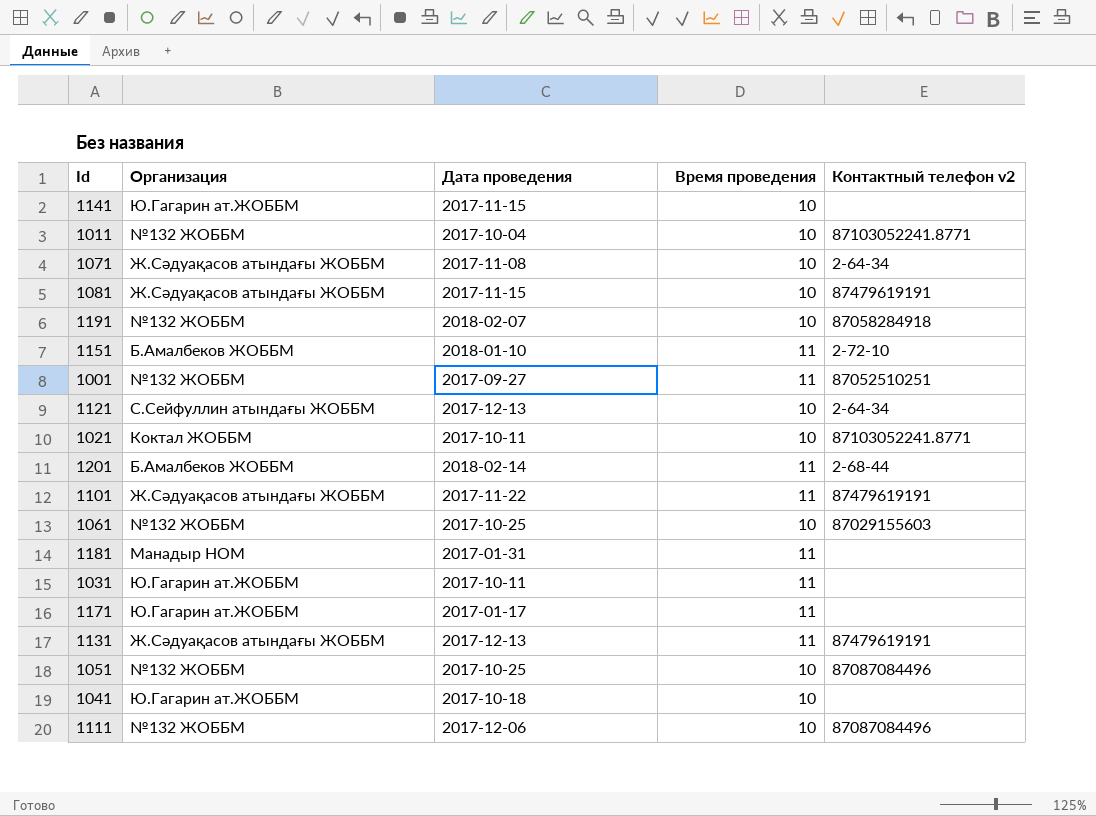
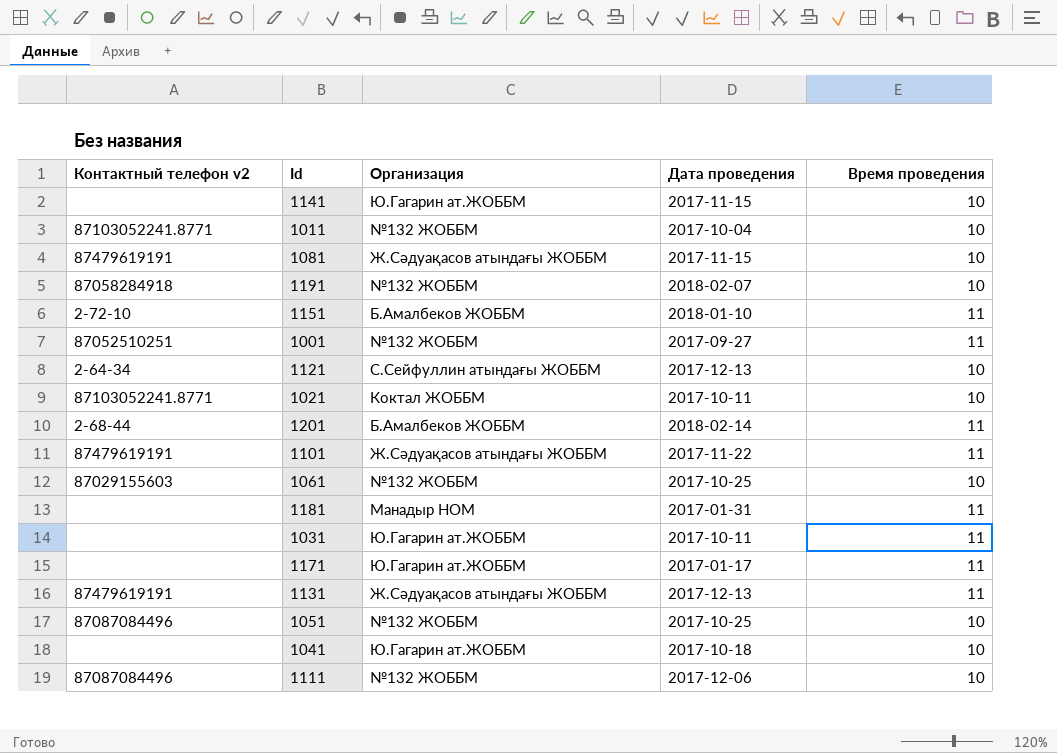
column Контактный телефон v2 | position: 5 -> 1
row 1071: Ж.Сәдуақасов атындағы ЖОББМ | 2017-11-08 | 10 | 2-64-34 -> none

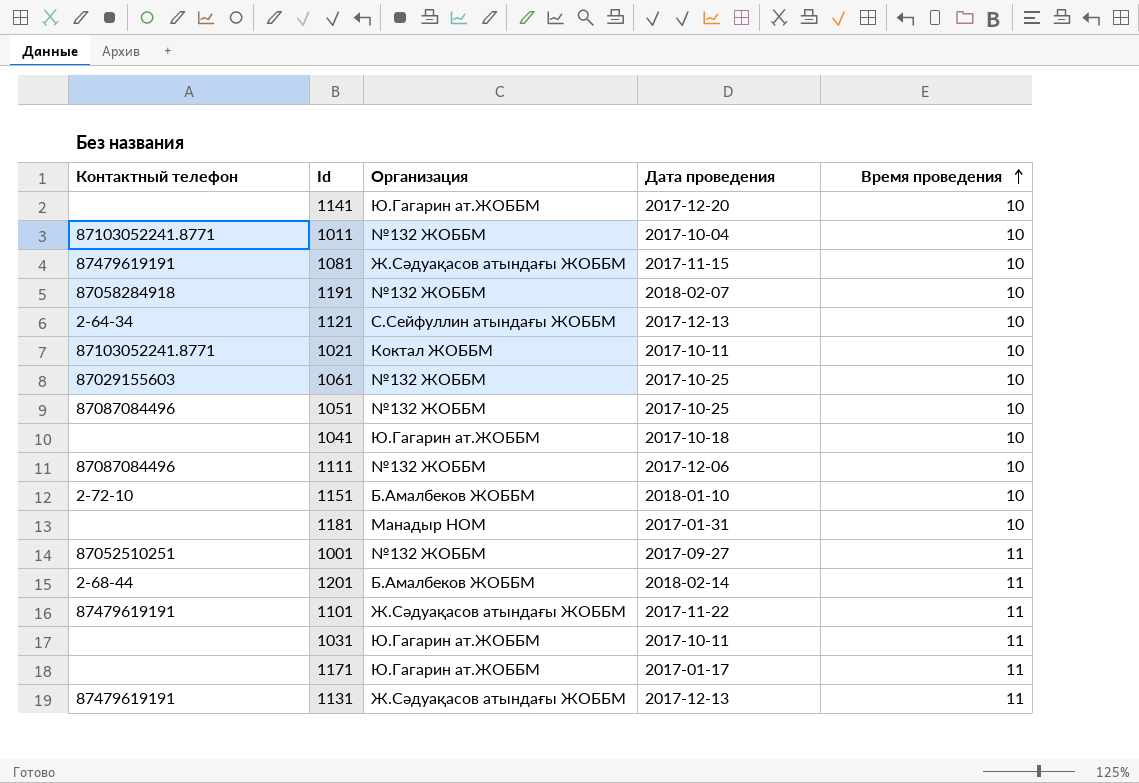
row order: none -> Время проведения ascending
column name: Контактный телефон v2 -> Контактный телефон
1141 | Дата проведения: 2017-11-15 -> 2017-12-20
1151 | Время проведения: 11 -> 10
1181 | Время проведения: 11 -> 10

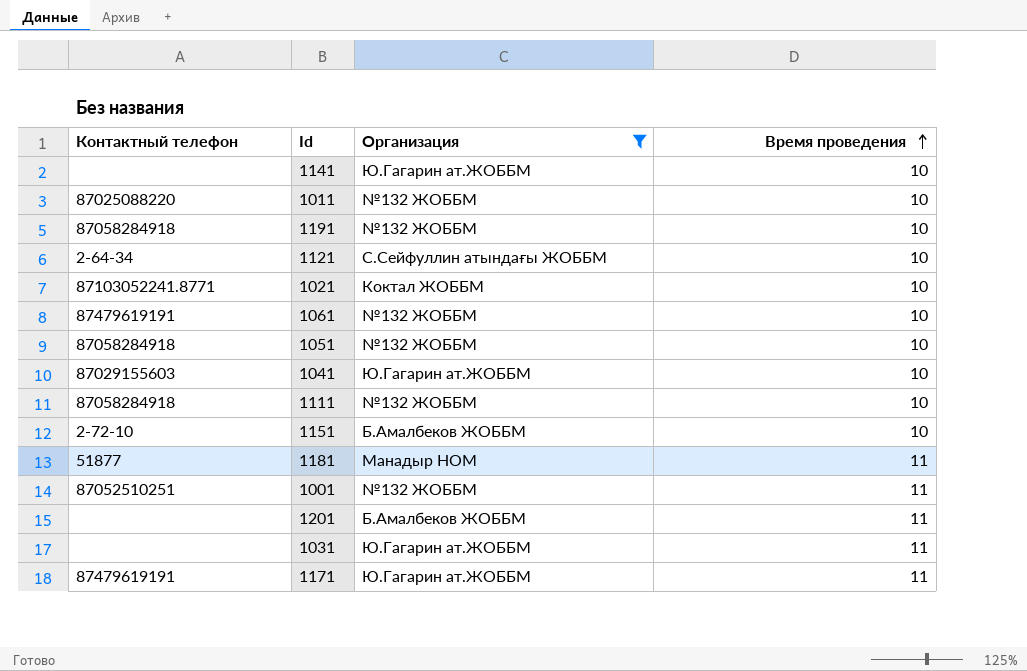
filter: none -> Организация != Ж.Сәдуақасов атындағы ЖОББМ
column Дата проведения | position: 4 -> none
1011 | Контактный телефон: 87103052241.8771 -> 87025088220
1061 | Контактный телефон: 87029155603 -> 87479619191
1051 | Контактный телефон: 87087084496 -> 87058284918
1041 | Контактный телефон: none -> 87029155603
1111 | Контактный телефон: 87087084496 -> 87058284918
1181 | Контактный телефон: none -> 51877
1181 | Время проведения: 10 -> 11
1201 | Контактный телефон: 2-68-44 -> none
1171 | Контактный телефон: none -> 87479619191

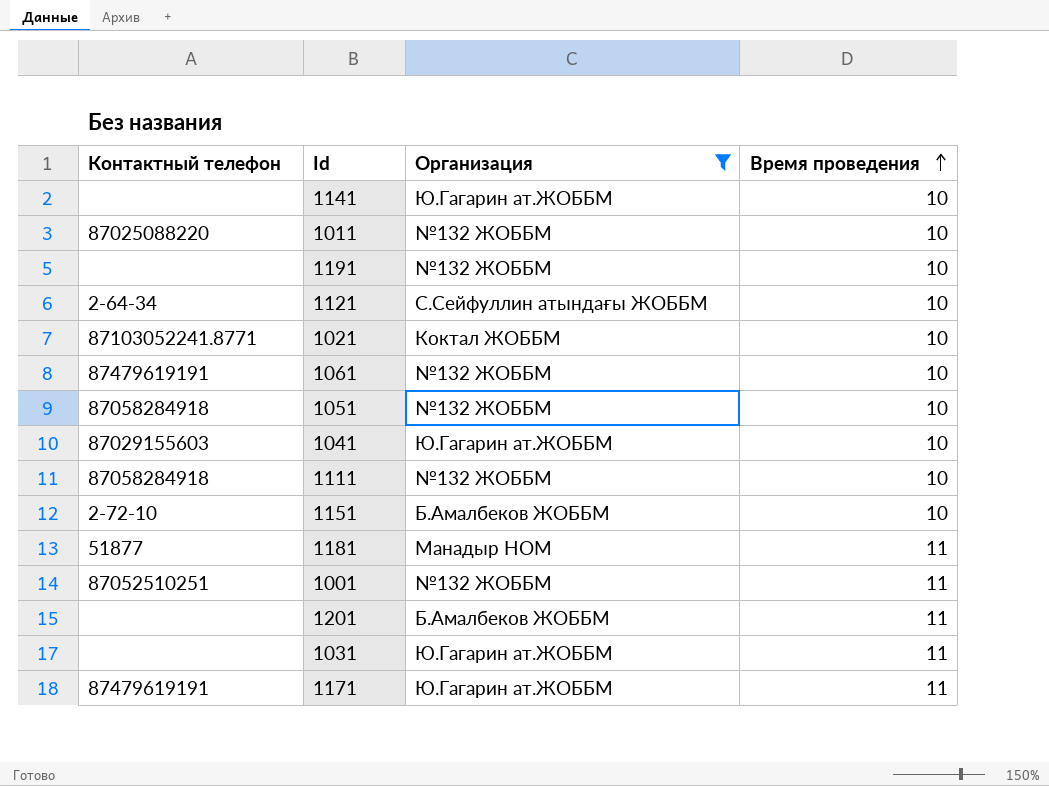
1191 | Контактный телефон: 87058284918 -> none

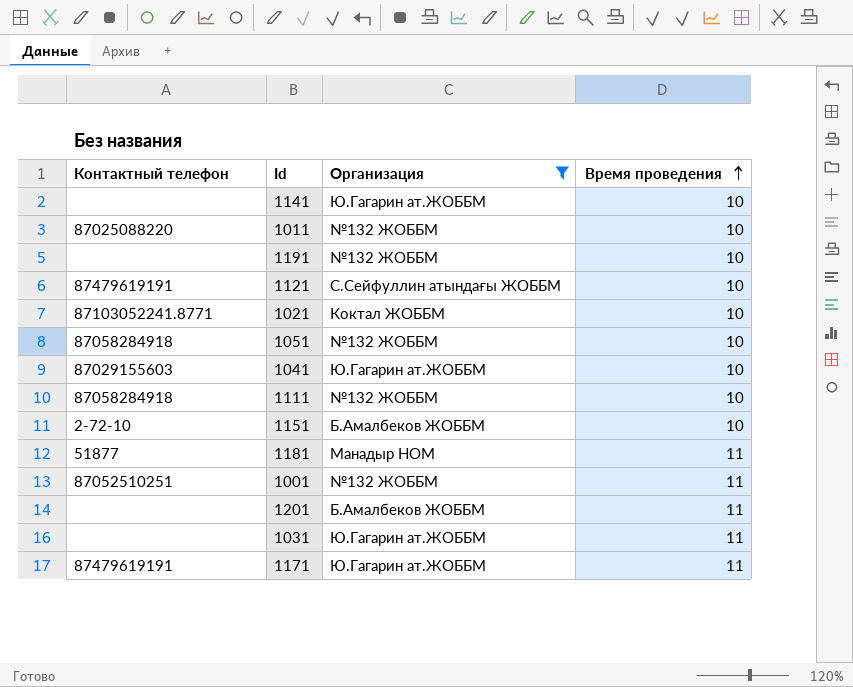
row 1061: 87479619191 | №132 ЖОББМ | 10 -> none
1121 | Контактный телефон: 2-64-34 -> 87479619191

